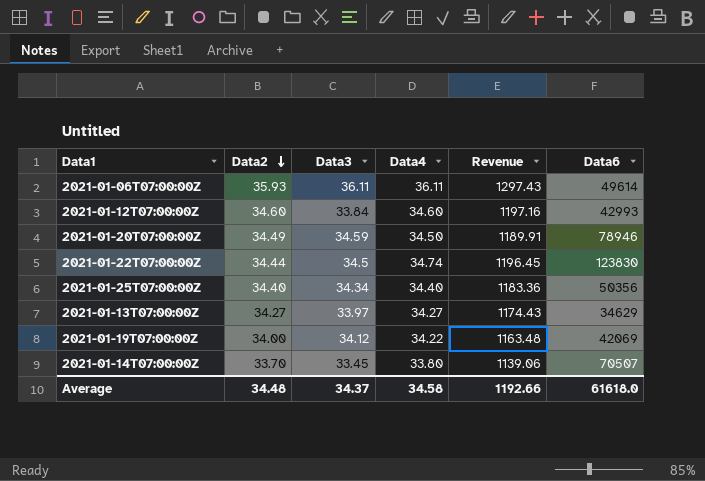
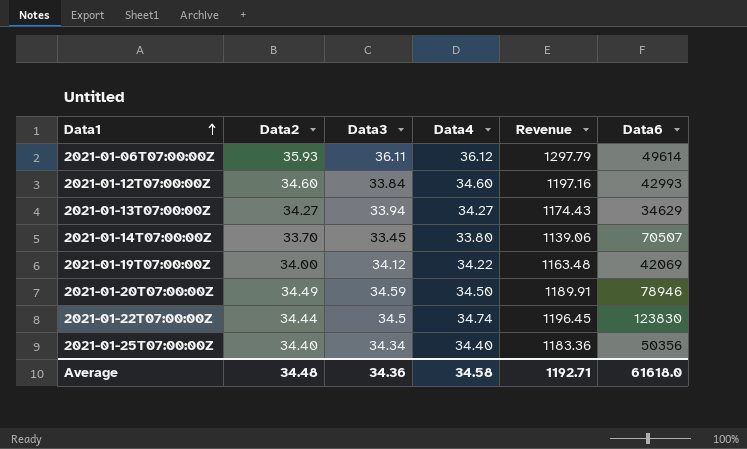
row order: Data2 descending -> Data1 ascending
2021-01-06T07:00:00Z | Data4: 36.11 -> 36.12
2021-01-06T07:00:00Z | Revenue: 1297.43 -> 1297.79
2021-01-13T07:00:00Z | Data3: 33.97 -> 33.94
Average | Data3: 34.37 -> 34.36
Average | Revenue: 1192.66 -> 1192.71

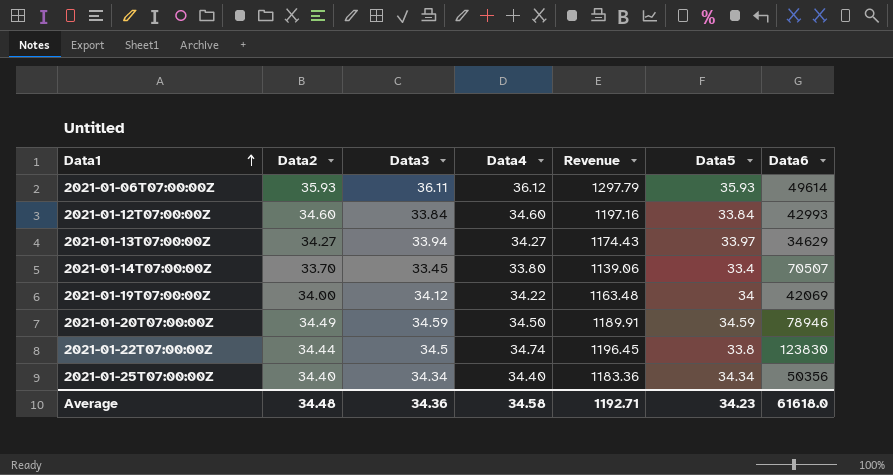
column Data5 | position: none -> 6

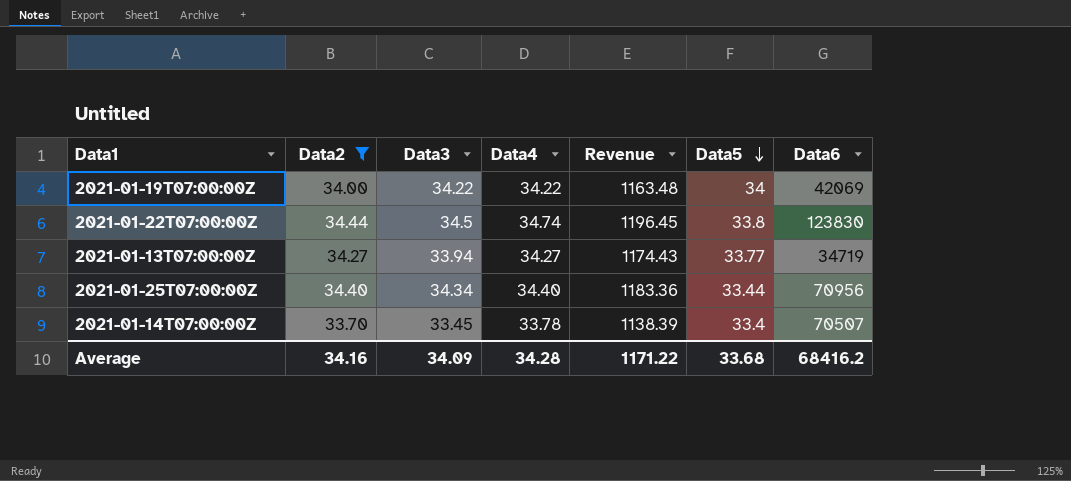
filter: none -> Data2 <= 34.44
row order: Data1 ascending -> Data5 descending
2021-01-19T07:00:00Z | Data3: 34.12 -> 34.22
2021-01-13T07:00:00Z | Data5: 33.97 -> 33.77
2021-01-13T07:00:00Z | Data6: 34629 -> 34719
2021-01-25T07:00:00Z | Data5: 34.34 -> 33.44
2021-01-25T07:00:00Z | Data6: 50356 -> 70956
2021-01-14T07:00:00Z | Data4: 33.80 -> 33.78
2021-01-14T07:00:00Z | Revenue: 1139.06 -> 1138.39
Average | Data2: 34.48 -> 34.16
Average | Data3: 34.36 -> 34.09
Average | Data4: 34.58 -> 34.28
Average | Revenue: 1192.71 -> 1171.22
Average | Data5: 34.23 -> 33.68
Average | Data6: 61618.0 -> 68416.2

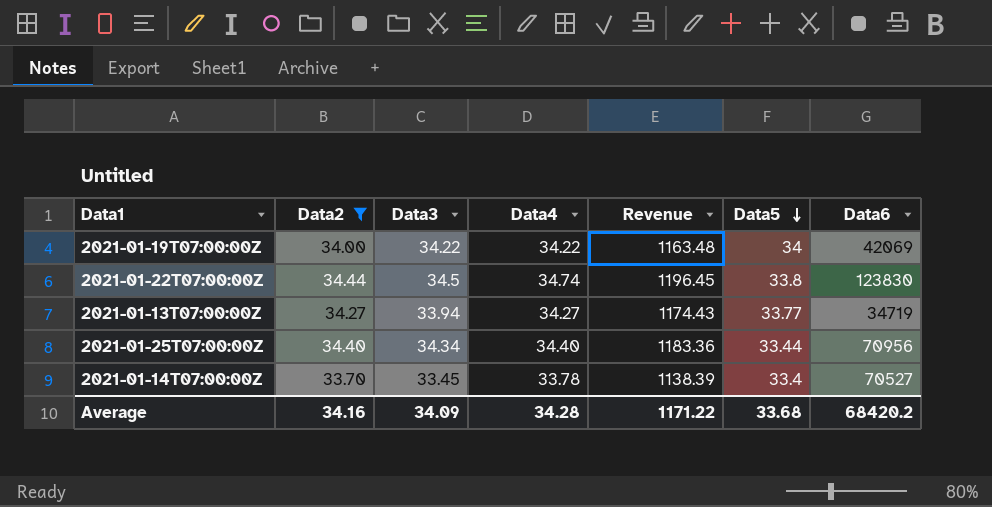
2021-01-14T07:00:00Z | Data6: 70507 -> 70527
Average | Data6: 68416.2 -> 68420.2

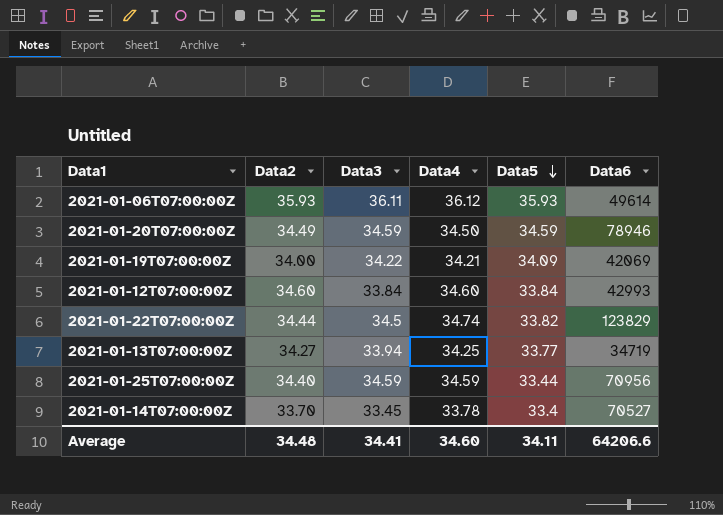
filter: Data2 <= 34.44 -> none
column Revenue | formula: [Data2] * [Data4] -> none
2021-01-19T07:00:00Z | Data4: 34.22 -> 34.21
2021-01-19T07:00:00Z | Data5: 34 -> 34.09
2021-01-22T07:00:00Z | Data5: 33.8 -> 33.82
2021-01-22T07:00:00Z | Data6: 123830 -> 123829
2021-01-13T07:00:00Z | Data4: 34.27 -> 34.25
2021-01-25T07:00:00Z | Data3: 34.34 -> 34.59
2021-01-25T07:00:00Z | Data4: 34.40 -> 34.59
Average | Data2: 34.16 -> 34.48
Average | Data3: 34.09 -> 34.41
Average | Data4: 34.28 -> 34.60
Average | Data5: 33.68 -> 34.11
Average | Data6: 68420.2 -> 64206.6

